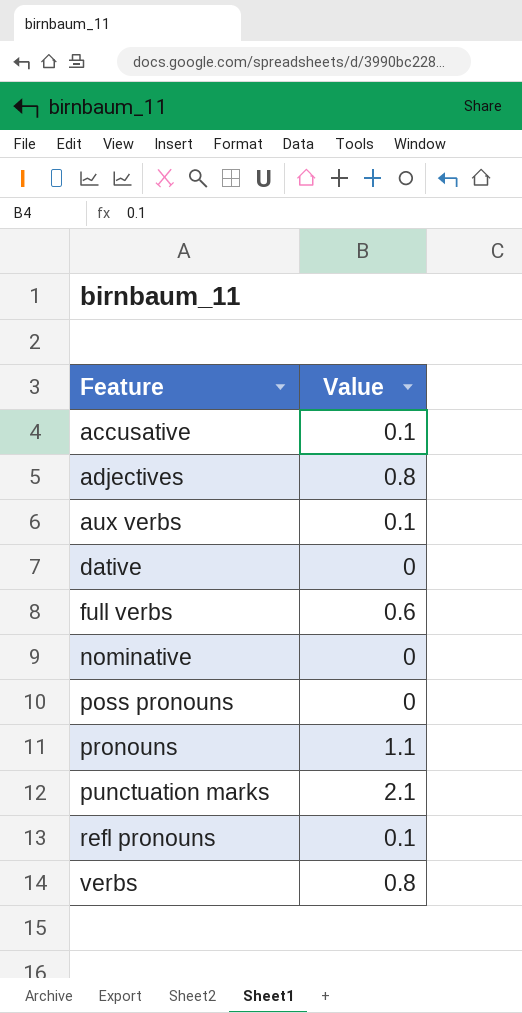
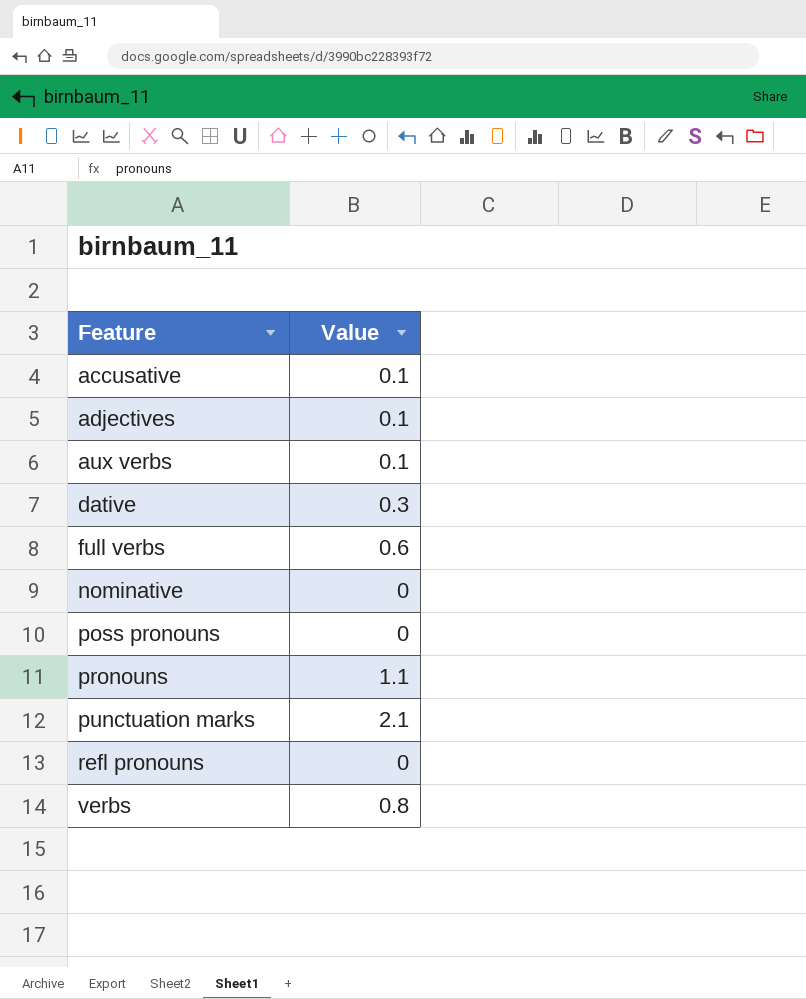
adjectives | Value: 0.8 -> 0.1
dative | Value: 0 -> 0.3
refl pronouns | Value: 0.1 -> 0

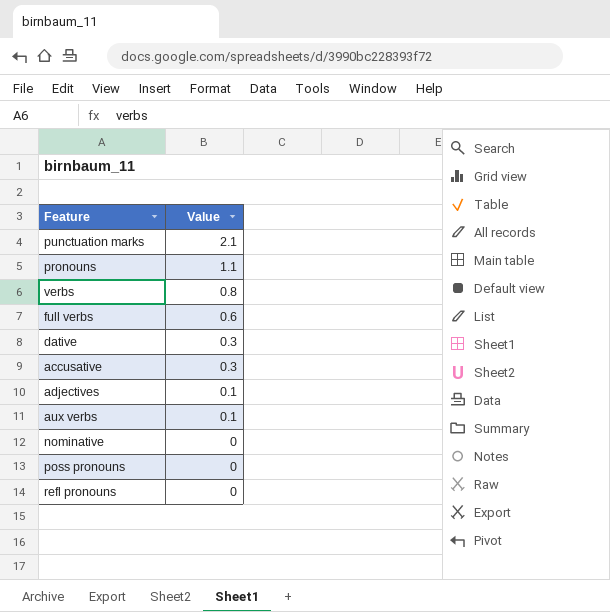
row order: Feature ascending -> Value descending
accusative | Value: 0.1 -> 0.3

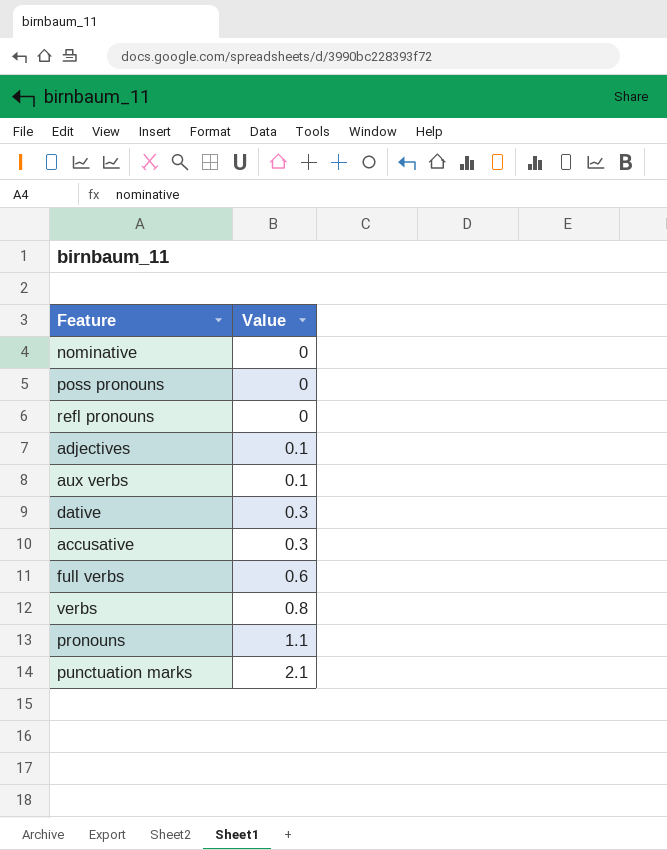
row order: Value descending -> Value ascending

